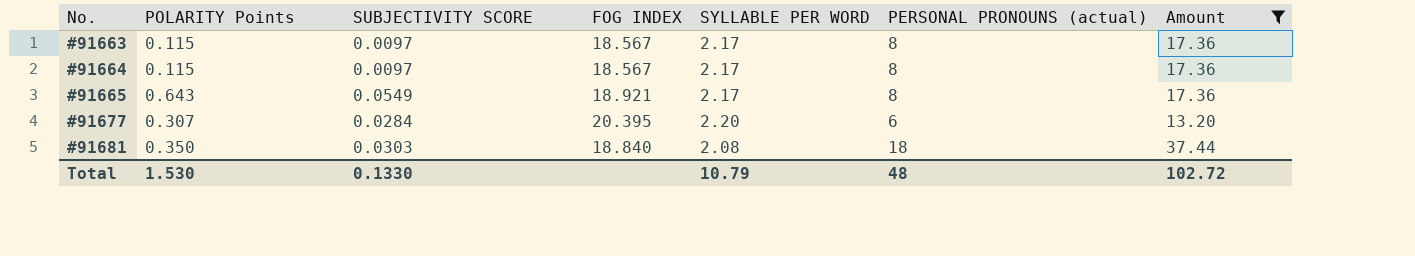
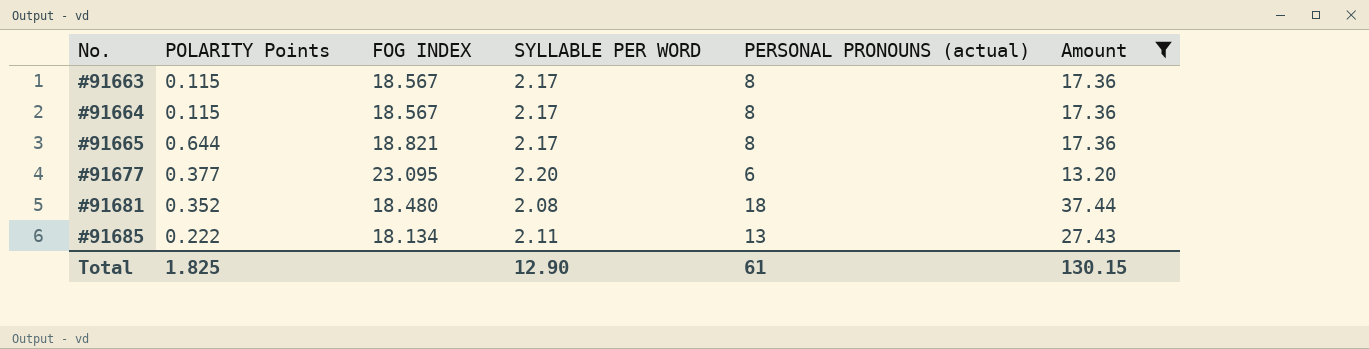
column SUBJECTIVITY SCORE | position: 3 -> none
#91665 | POLARITY Points: 0.643 -> 0.644
#91665 | FOG INDEX: 18.921 -> 18.821
#91677 | POLARITY Points: 0.307 -> 0.377
#91677 | FOG INDEX: 20.395 -> 23.095
#91681 | POLARITY Points: 0.350 -> 0.352
#91681 | FOG INDEX: 18.840 -> 18.480
row #91685: none -> 0.222 | 18.134 | 2.11 | 13 | 27.43
Total | POLARITY Points: 1.530 -> 1.825
Total | SYLLABLE PER WORD: 10.79 -> 12.90
Total | PERSONAL PRONOUNS (actual): 48 -> 61
Total | Amount: 102.72 -> 130.15

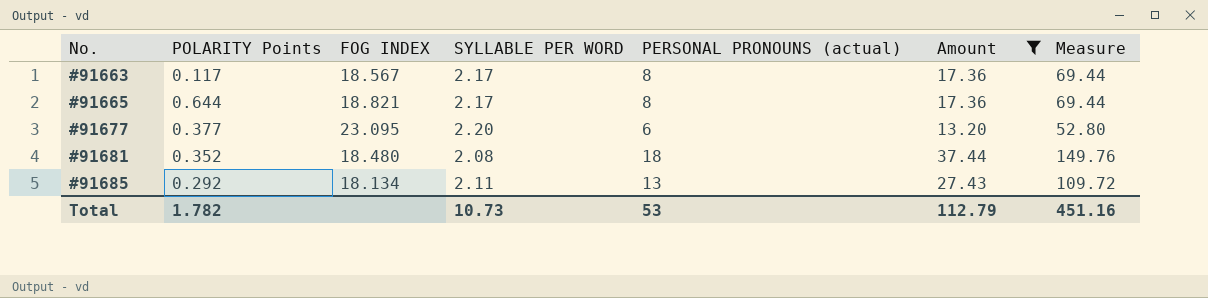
column Measure | formula: none -> [Amount] * 4
row #91664: 0.115 | 18.567 | 2.17 | 8 | 17.36 -> none
#91663 | POLARITY Points: 0.115 -> 0.117
#91685 | POLARITY Points: 0.222 -> 0.292
Total | POLARITY Points: 1.825 -> 1.782
Total | SYLLABLE PER WORD: 12.90 -> 10.73
Total | PERSONAL PRONOUNS (actual): 61 -> 53
Total | Amount: 130.15 -> 112.79

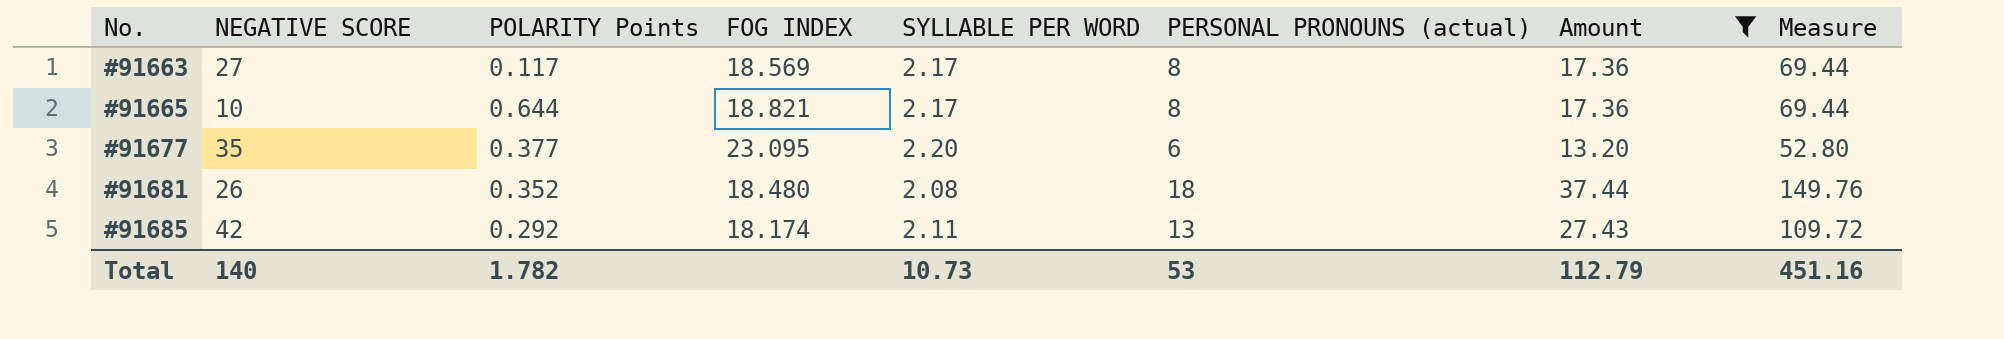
column NEGATIVE SCORE | position: none -> 2
#91663 | FOG INDEX: 18.567 -> 18.569
#91685 | FOG INDEX: 18.134 -> 18.174

